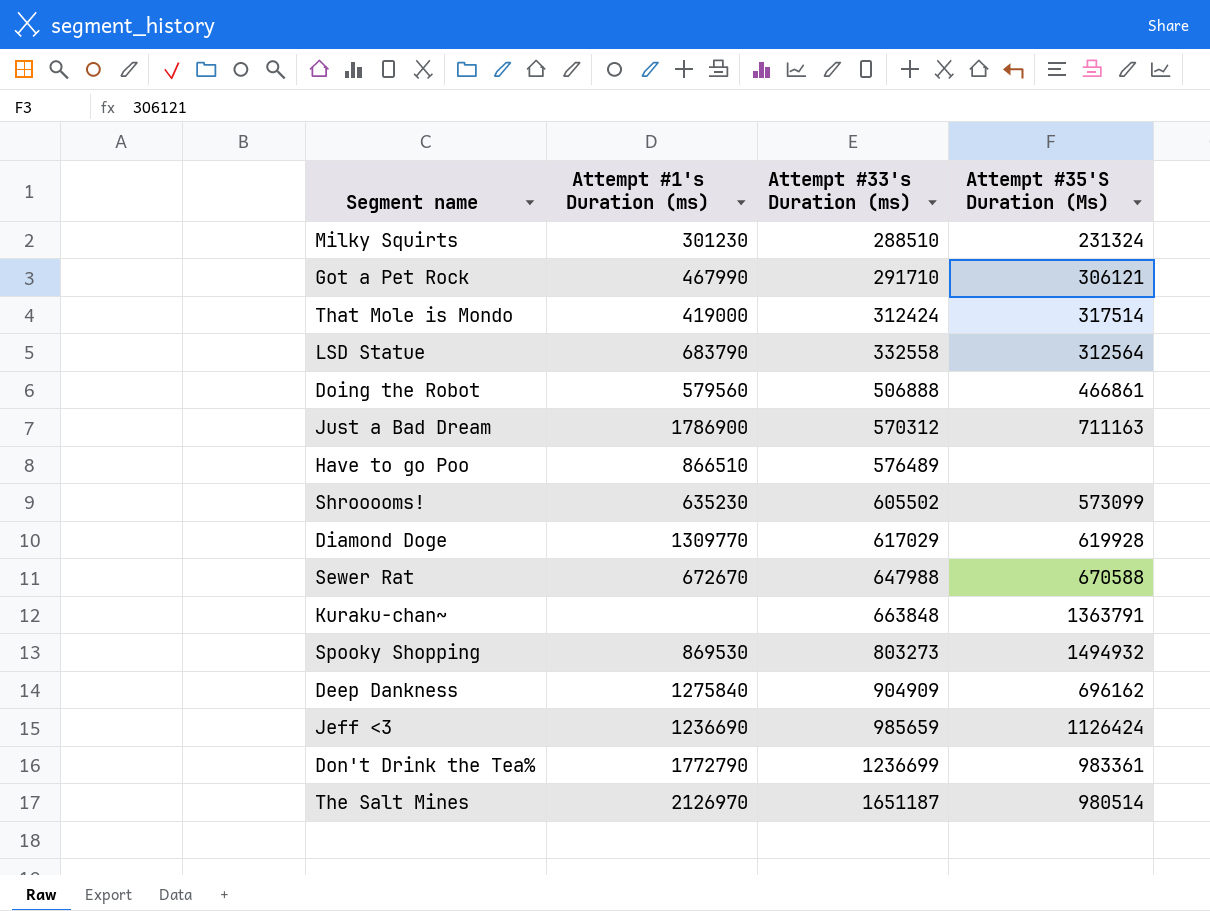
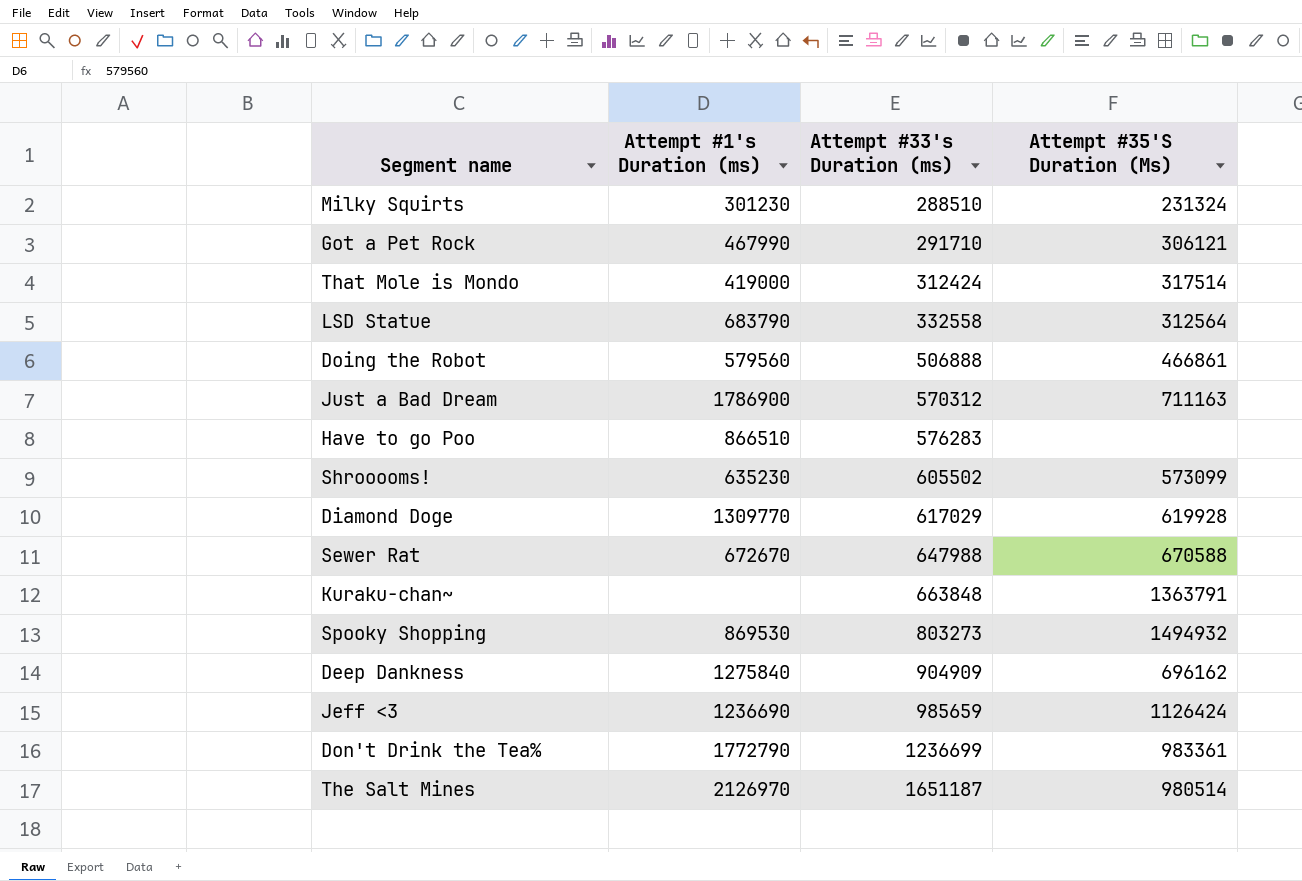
Have to go Poo | Attempt #33's Duration (ms): 576489 -> 576283

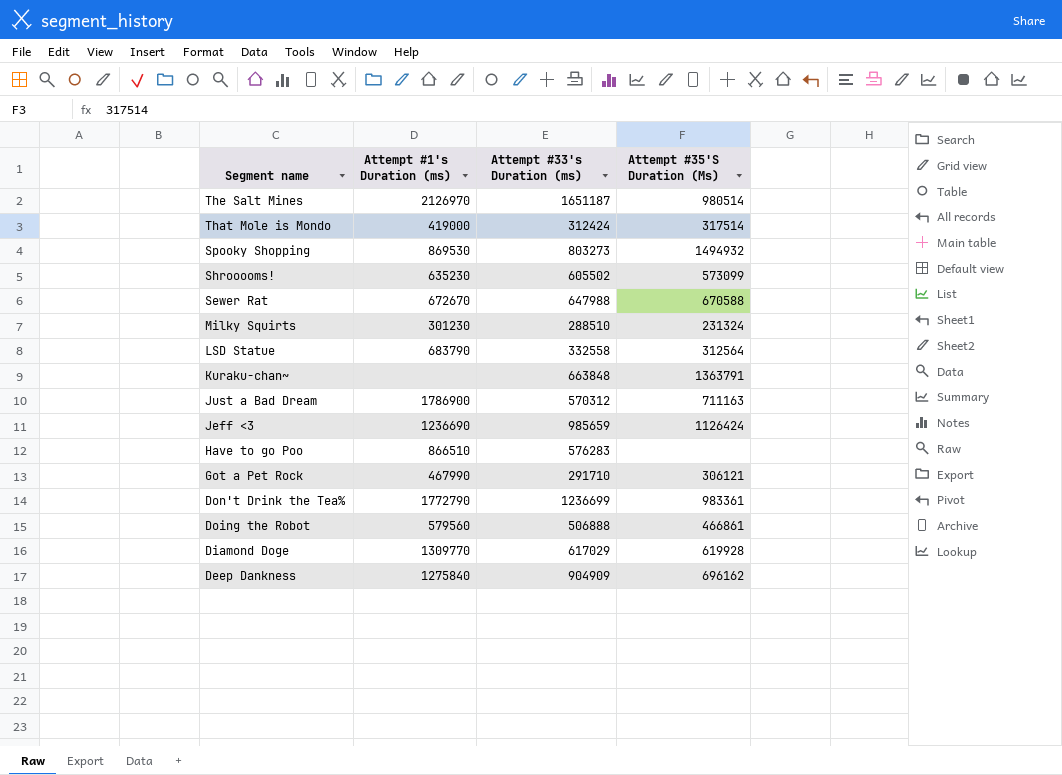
row order: Attempt #33's Duration (ms) ascending -> Segment name descending

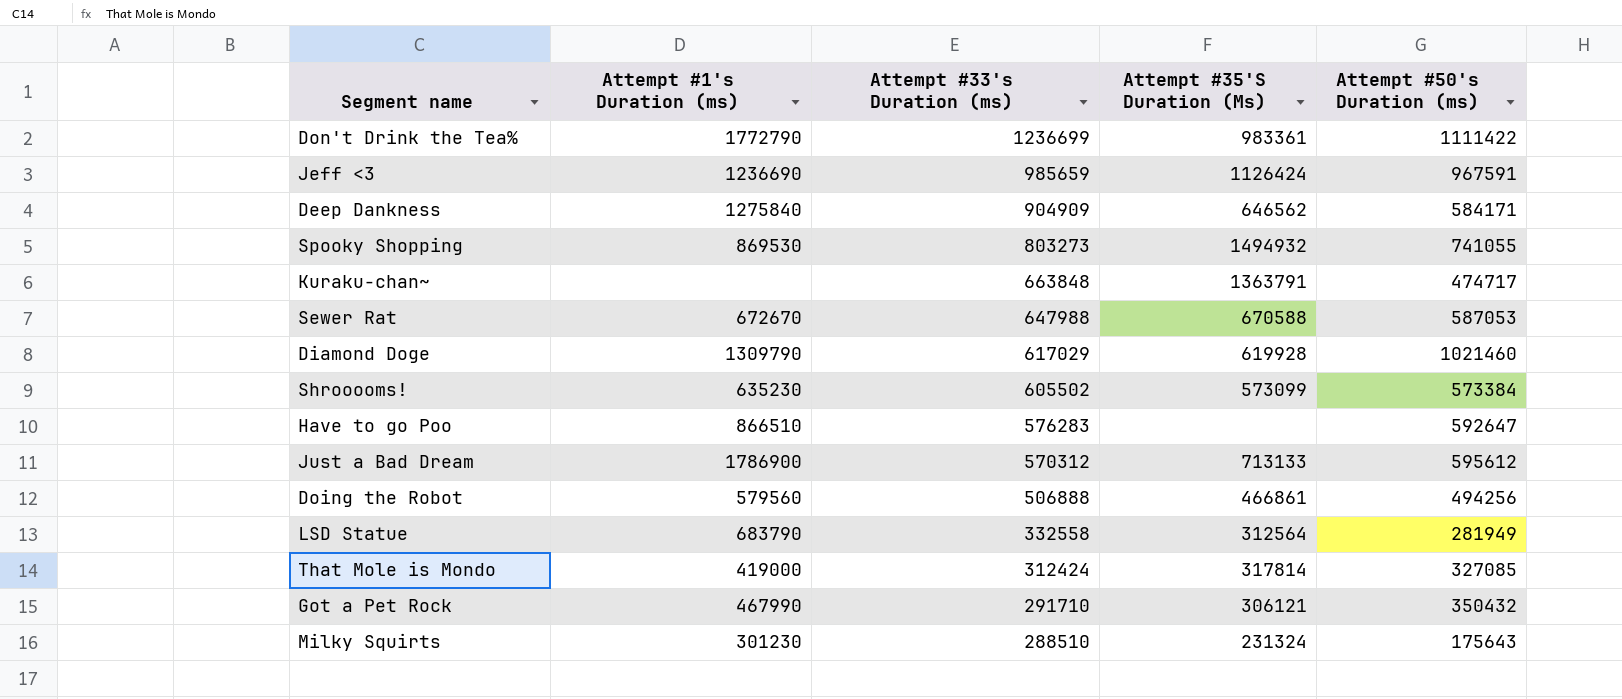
row order: Segment name descending -> Attempt #33's Duration (ms) descending
column Attempt #50's Duration (ms) | position: none -> 5
row The Salt Mines: 2126970 | 1651187 | 980514 -> none
Deep Dankness | Attempt #35'S Duration (Ms): 696162 -> 646562
Diamond Doge | Attempt #1's Duration (ms): 1309770 -> 1309790
Just a Bad Dream | Attempt #35'S Duration (Ms): 711163 -> 713133
That Mole is Mondo | Attempt #35'S Duration (Ms): 317514 -> 317814

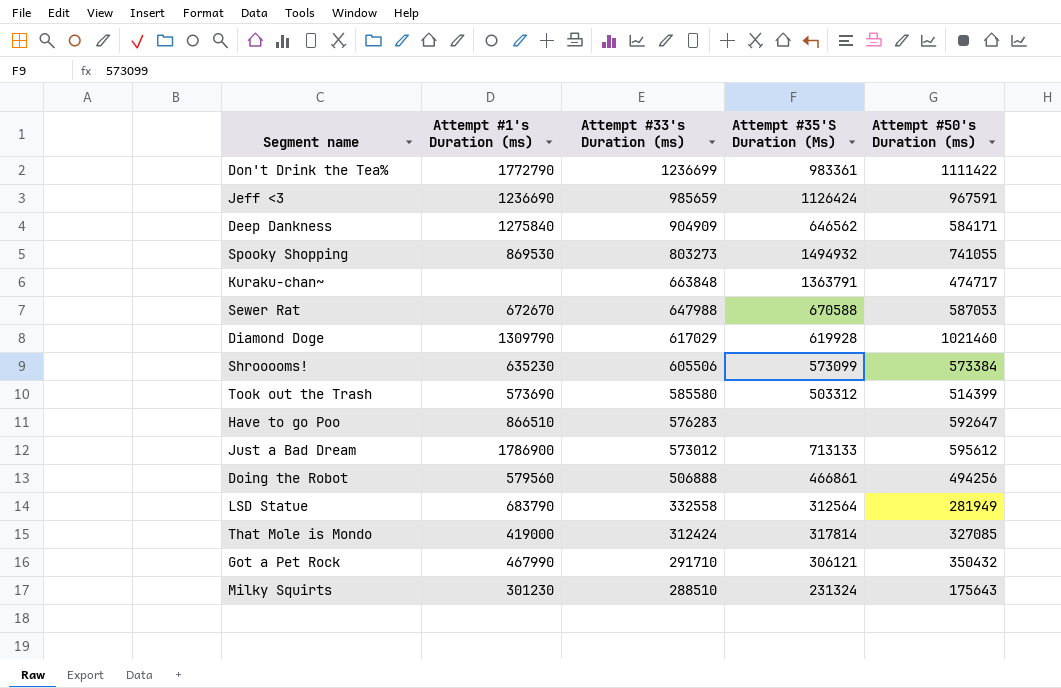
Shrooooms! | Attempt #33's Duration (ms): 605502 -> 605506
row Took out the Trash: none -> 573690 | 585580 | 503312 | 514399
Just a Bad Dream | Attempt #33's Duration (ms): 570312 -> 573012

